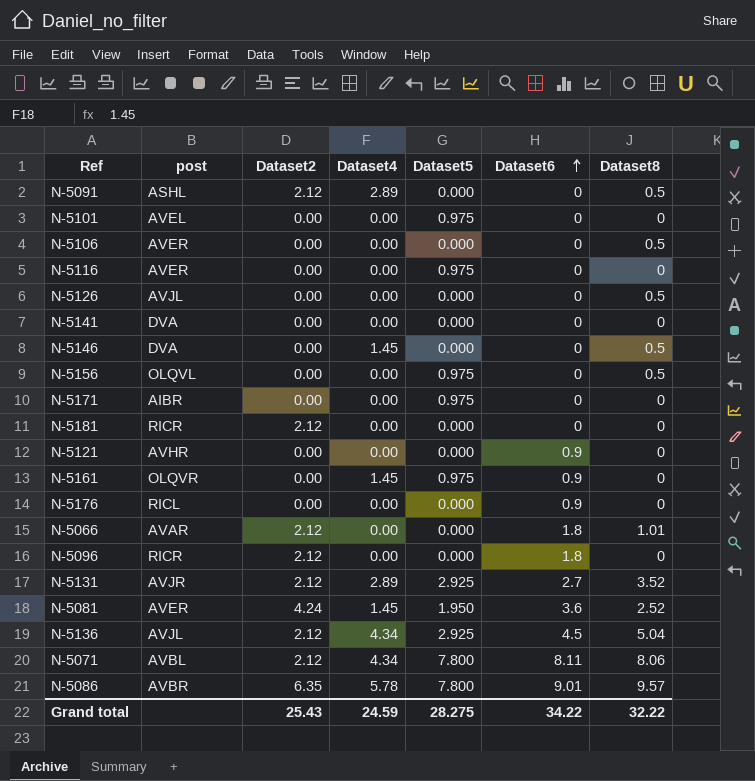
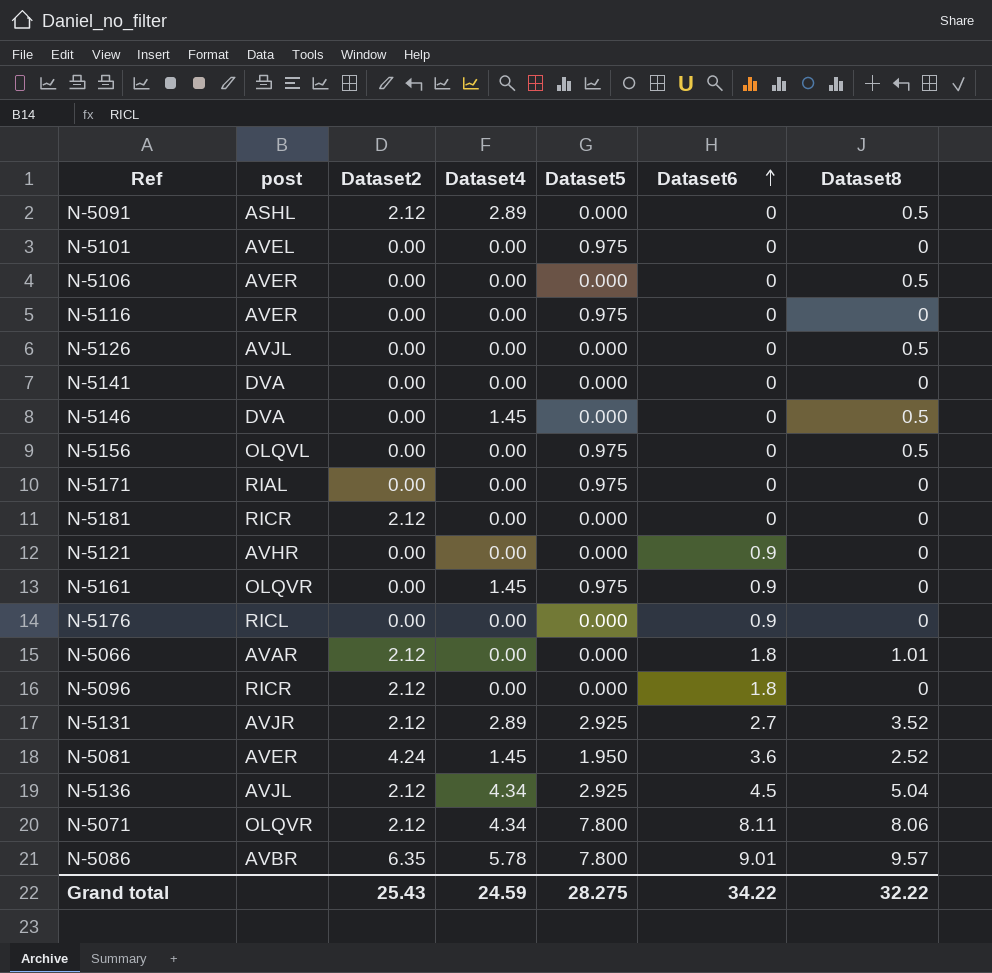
N-5171 | post: AIBR -> RIAL
N-5071 | post: AVBL -> OLQVR

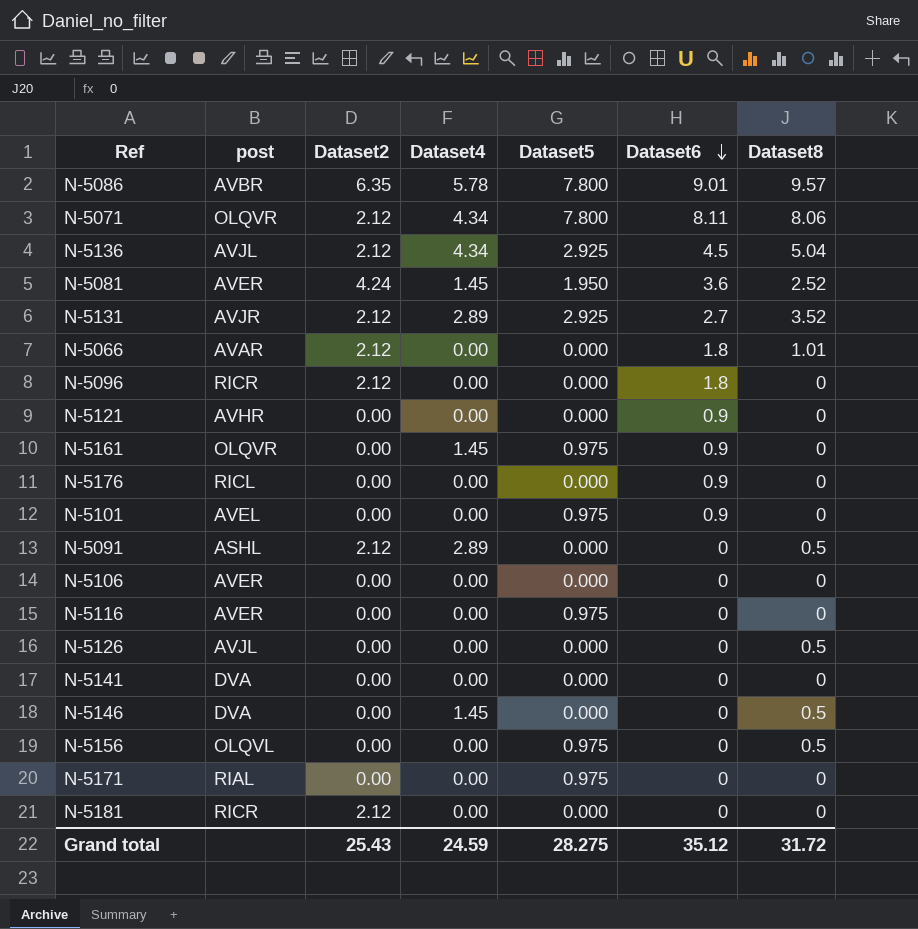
row order: Dataset6 ascending -> Dataset6 descending
N-5101 | Dataset6: 0 -> 0.9
N-5106 | Dataset8: 0.5 -> 0
Grand total | Dataset6: 34.22 -> 35.12
Grand total | Dataset8: 32.22 -> 31.72

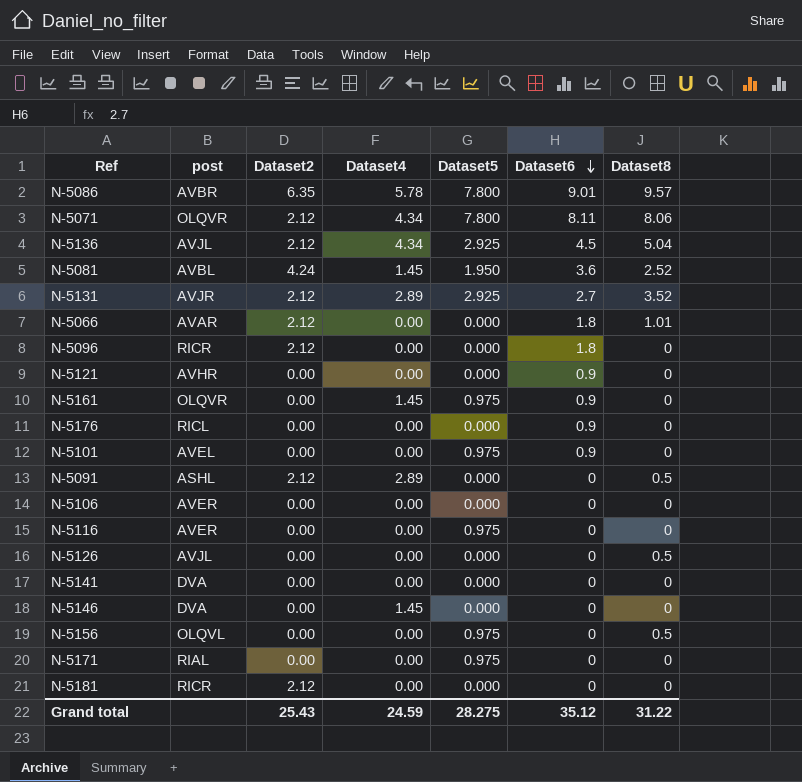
N-5081 | post: AVER -> AVBL
N-5146 | Dataset8: 0.5 -> 0
Grand total | Dataset8: 31.72 -> 31.22

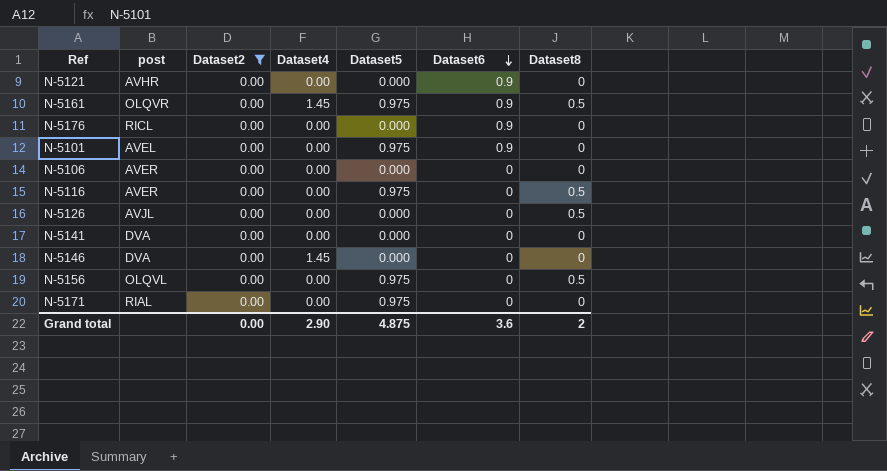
filter: none -> Dataset2 = 0.00
N-5161 | Dataset8: 0 -> 0.5
N-5116 | Dataset8: 0 -> 0.5
Grand total | Dataset2: 25.43 -> 0.00
Grand total | Dataset4: 24.59 -> 2.90
Grand total | Dataset5: 28.275 -> 4.875
Grand total | Dataset6: 35.12 -> 3.6
Grand total | Dataset8: 31.22 -> 2

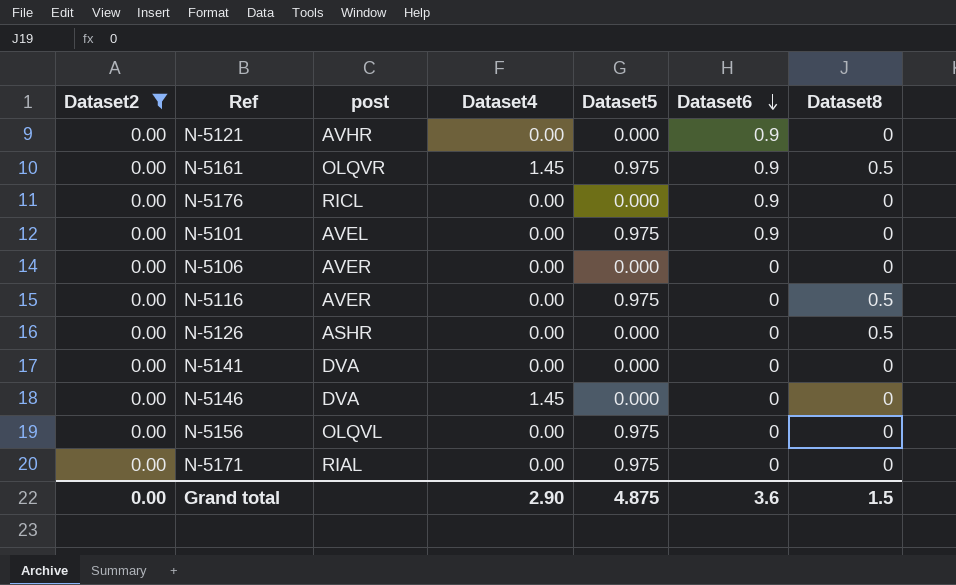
column Dataset2 | position: 3 -> 1
N-5126 | post: AVJL -> ASHR
N-5156 | Dataset8: 0.5 -> 0
Grand total | Dataset8: 2 -> 1.5

